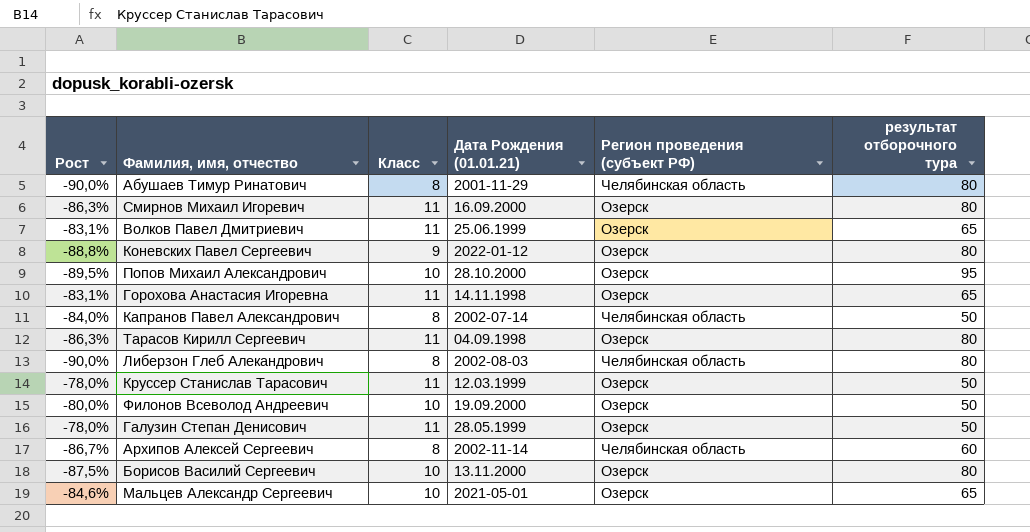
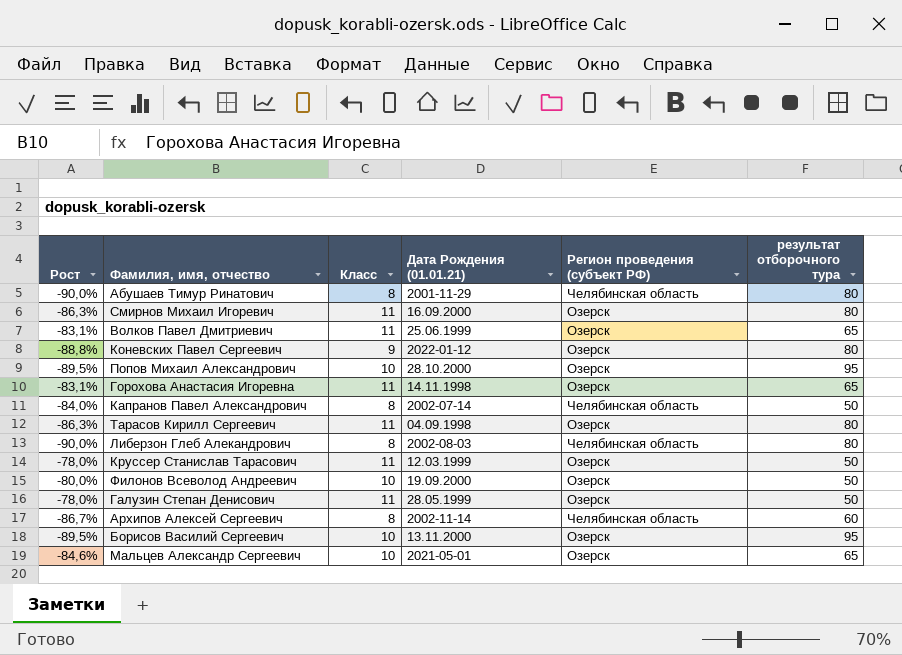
Борисов Василий Сергеевич | Рост: -87,5% -> -89,5%
Борисов Василий Сергеевич | результат отборочного тура: 80 -> 95

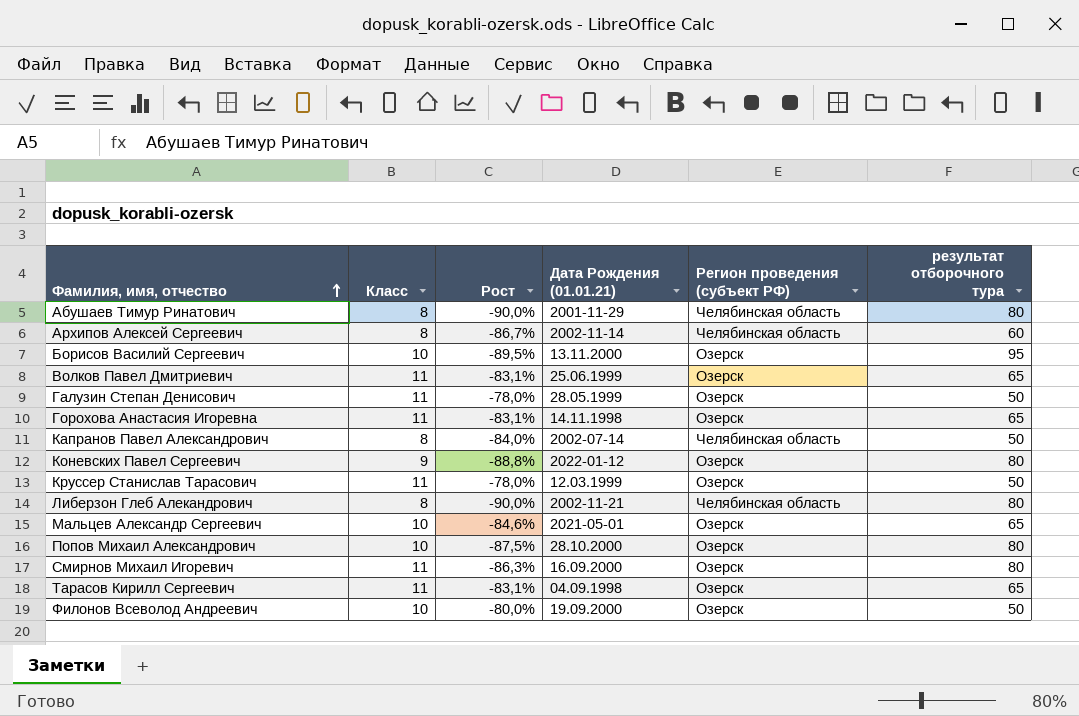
row order: none -> Фамилия, имя, отчество ascending
column Рост | position: 1 -> 3
Либерзон Глеб Алекандрович | Дата Рождения (01.01.21): 2002-08-03 -> 2002-11-21
Попов Михаил Александрович | Рост: -89,5% -> -87,5%
Попов Михаил Александрович | результат отборочного тура: 95 -> 80
Тарасов Кирилл Сергеевич | Рост: -86,3% -> -83,1%
Тарасов Кирилл Сергеевич | результат отборочного тура: 80 -> 65

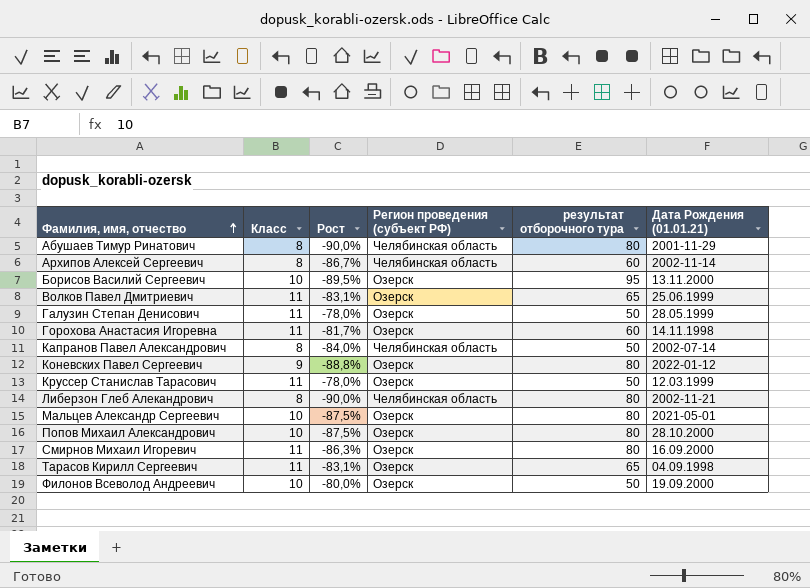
column Дата Рождения (01.01.21) | position: 4 -> 6
Горохова Анастасия Игоревна | Рост: -83,1% -> -81,7%
Горохова Анастасия Игоревна | результат отборочного тура: 65 -> 60
Мальцев Александр Сергеевич | Рост: -84,6% -> -87,5%
Мальцев Александр Сергеевич | результат отборочного тура: 65 -> 80

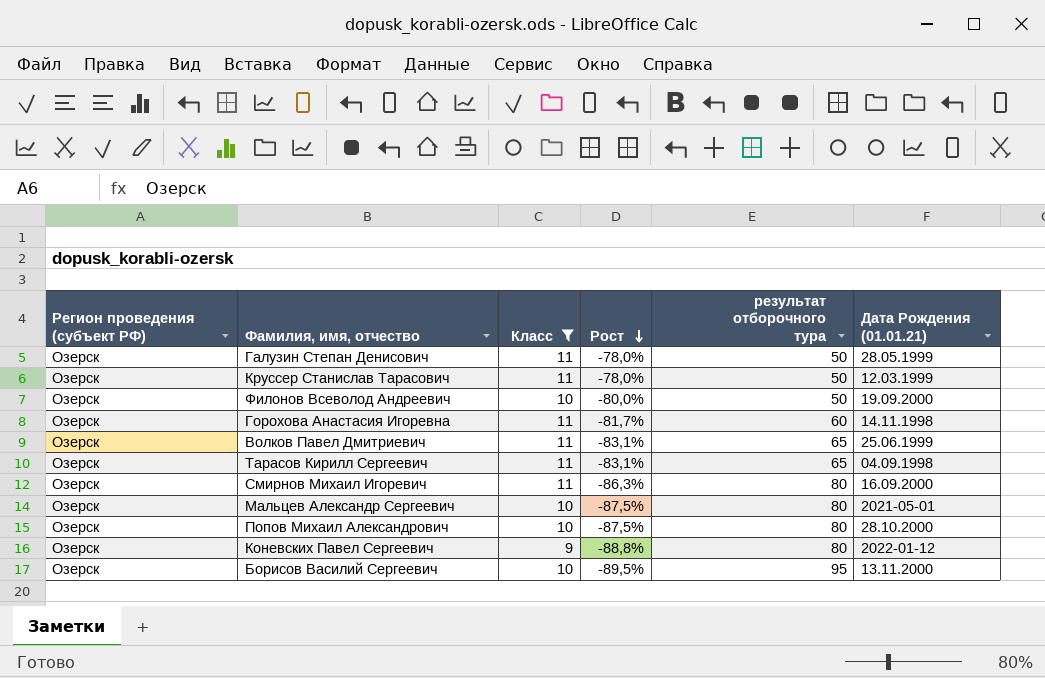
filter: none -> Класс != 8
row order: Фамилия, имя, отчество ascending -> Рост descending
column Регион проведения (субъект РФ) | position: 4 -> 1

